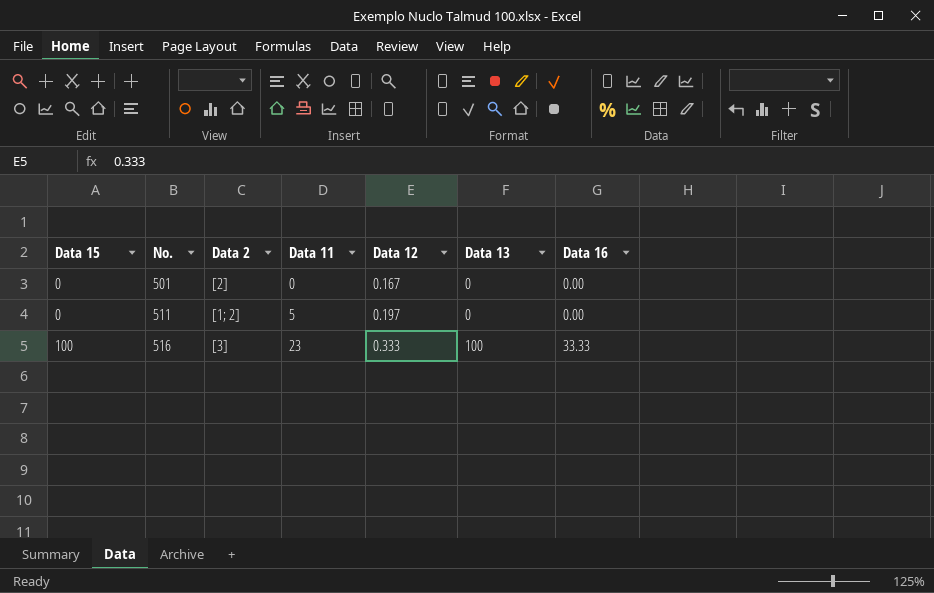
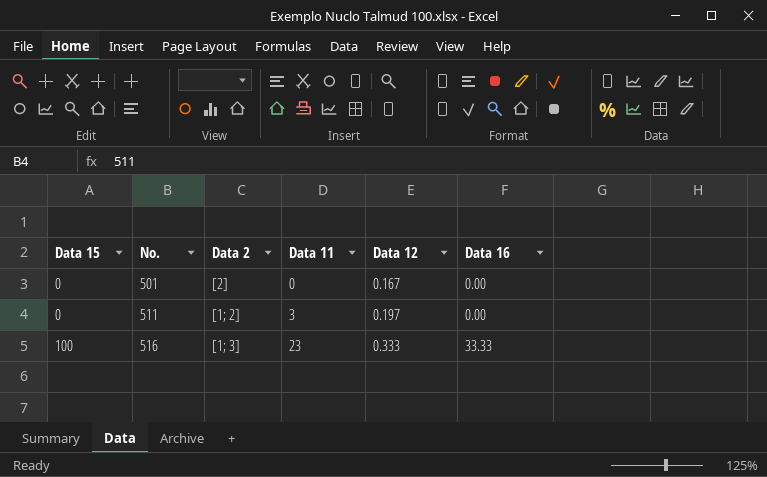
column Data 13 | position: 6 -> none
511 | Data 11: 5 -> 3
516 | Data 2: [3] -> [1; 3]

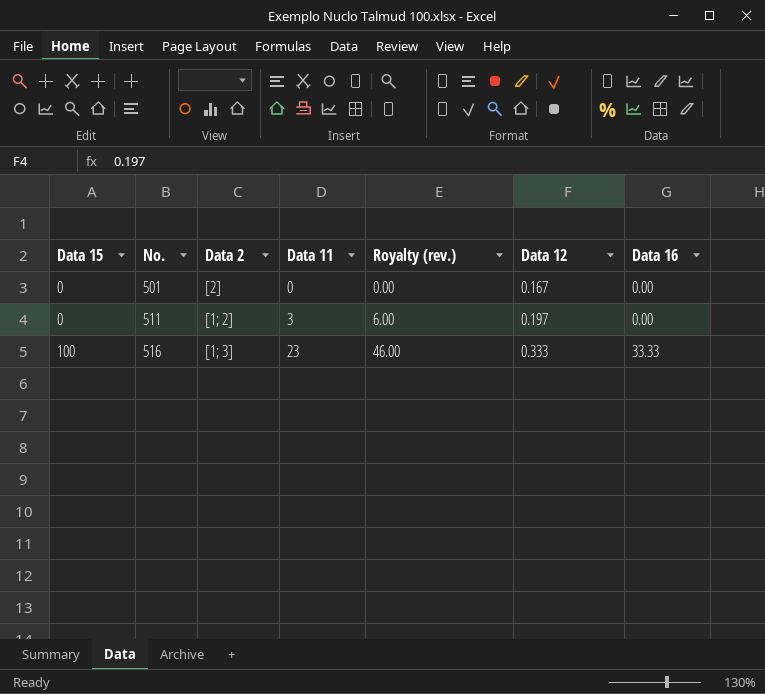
column Royalty (rev.) | formula: none -> [Data 11] * 2

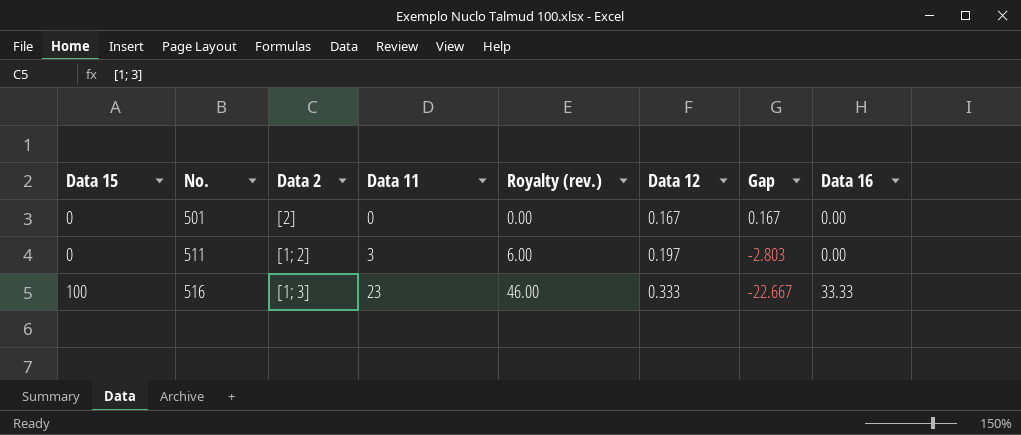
column Gap | formula: none -> [Data 12] - [Data 11]

